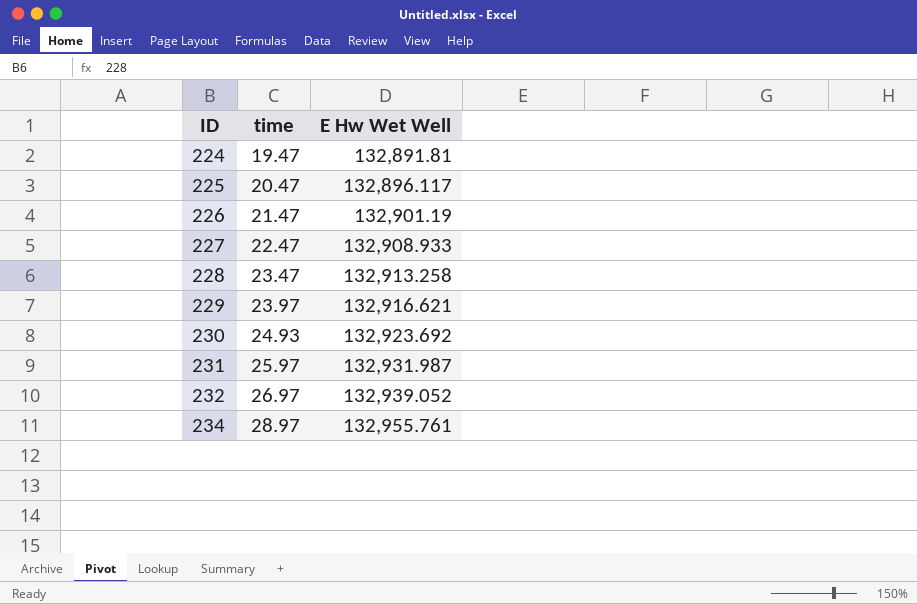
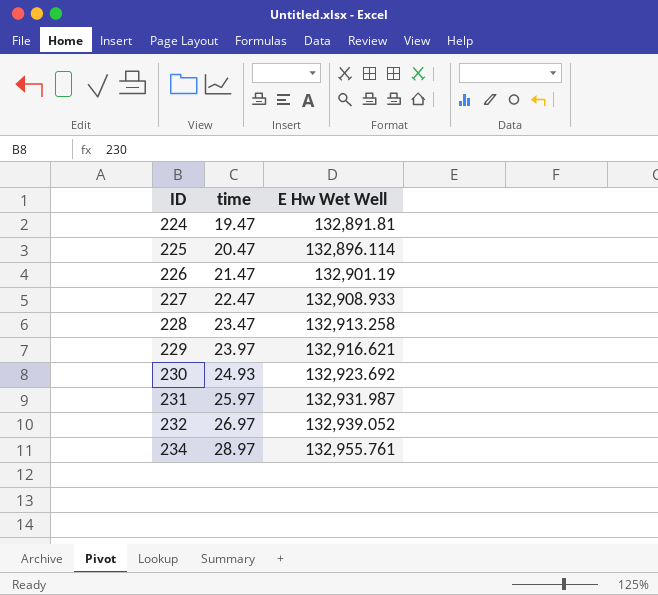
225 | E Hw Wet Well: 132,896.117 -> 132,896.114

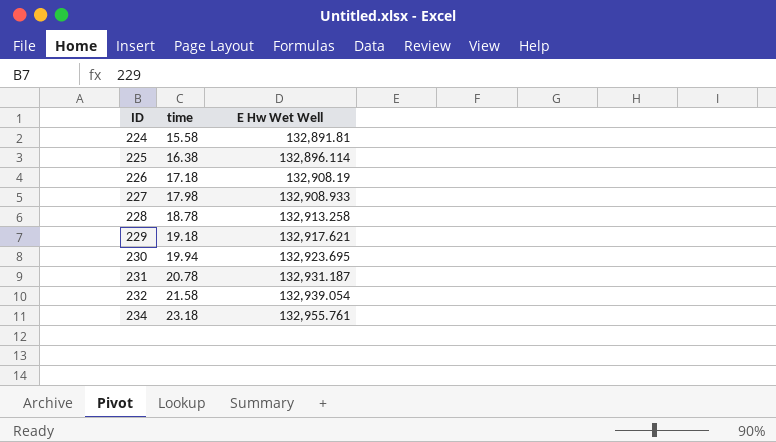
224 | time: 19.47 -> 15.58
225 | time: 20.47 -> 16.38
226 | time: 21.47 -> 17.18
226 | E Hw Wet Well: 132,901.19 -> 132,908.19
227 | time: 22.47 -> 17.98
228 | time: 23.47 -> 18.78
229 | time: 23.97 -> 19.18
229 | E Hw Wet Well: 132,916.621 -> 132,917.621
230 | time: 24.93 -> 19.94
230 | E Hw Wet Well: 132,923.692 -> 132,923.695
231 | time: 25.97 -> 20.78
231 | E Hw Wet Well: 132,931.987 -> 132,931.187
232 | time: 26.97 -> 21.58
232 | E Hw Wet Well: 132,939.052 -> 132,939.054
234 | time: 28.97 -> 23.18

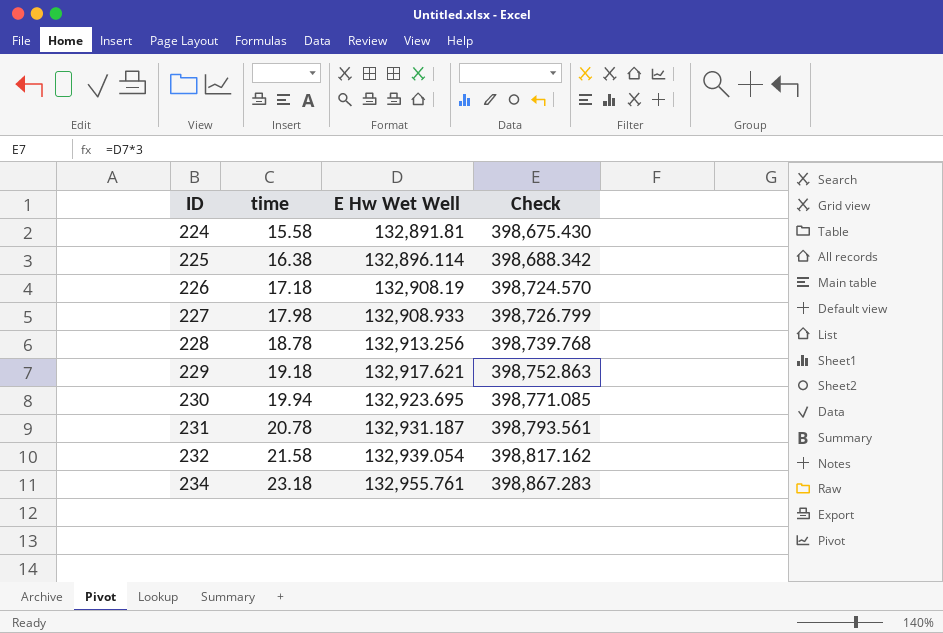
column Check | formula: none -> [E Hw Wet Well] * 3
228 | E Hw Wet Well: 132,913.258 -> 132,913.256

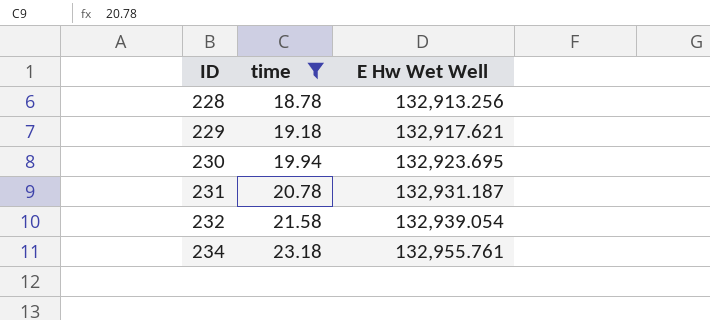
filter: none -> time >= 18.78
column Check | formula: [E Hw Wet Well] * 3 -> none

